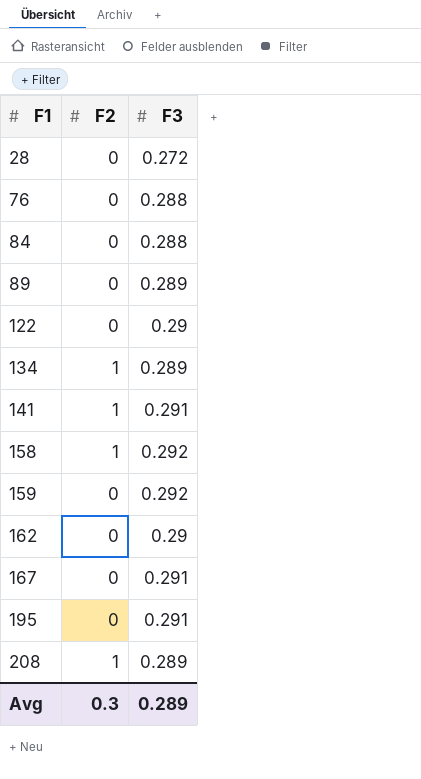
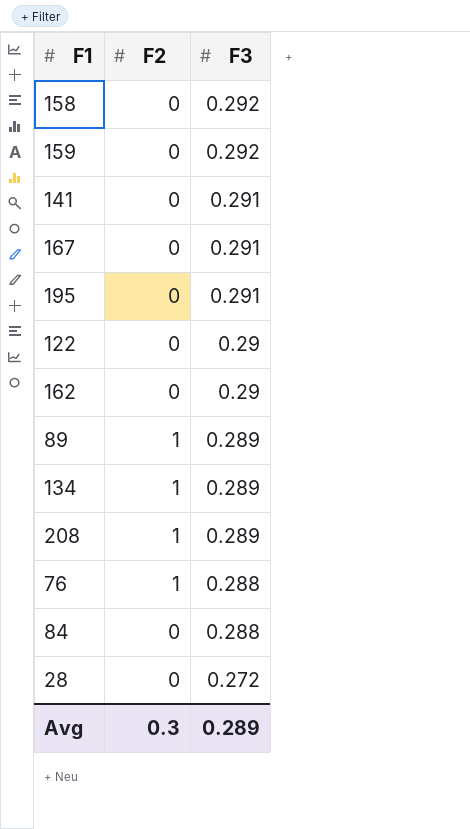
row order: F1 ascending -> F3 descending
158 | F2: 1 -> 0
141 | F2: 1 -> 0
89 | F2: 0 -> 1
76 | F2: 0 -> 1

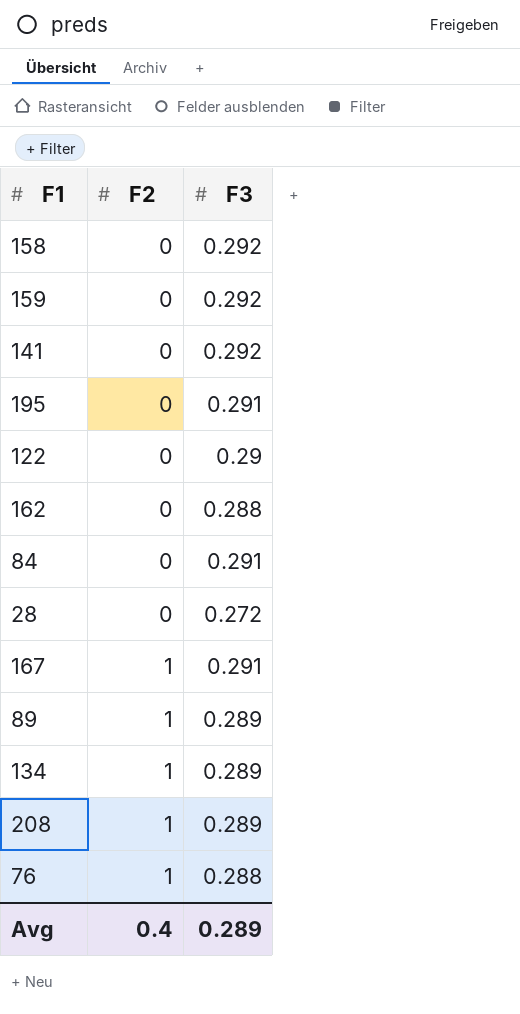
row order: F3 descending -> F2 ascending
141 | F3: 0.291 -> 0.292
162 | F3: 0.29 -> 0.288
84 | F3: 0.288 -> 0.291
167 | F2: 0 -> 1
Avg | F2: 0.3 -> 0.4

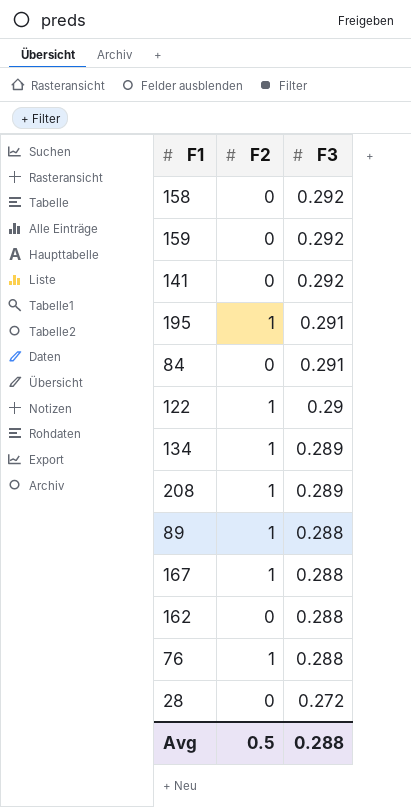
row order: F2 ascending -> F3 descending
195 | F2: 0 -> 1
122 | F2: 0 -> 1
89 | F3: 0.289 -> 0.288
167 | F3: 0.291 -> 0.288
Avg | F2: 0.4 -> 0.5
Avg | F3: 0.289 -> 0.288

